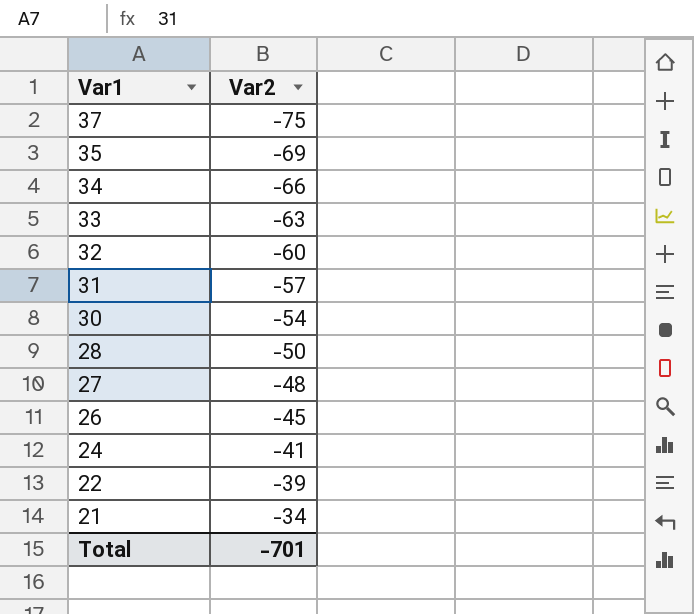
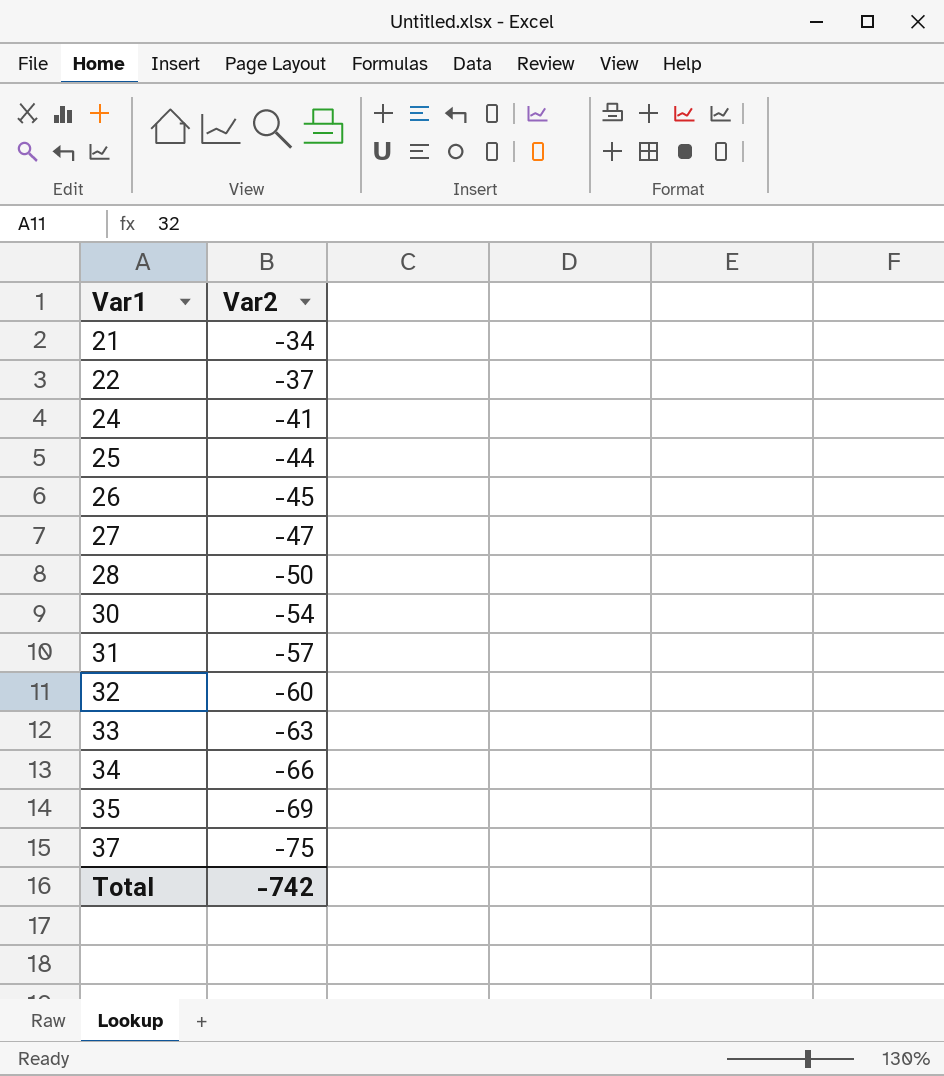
row order: Var1 descending -> Var1 ascending
22 | Var2: -39 -> -37
row 25: none -> -44
27 | Var2: -48 -> -47
Total | Var2: -701 -> -742

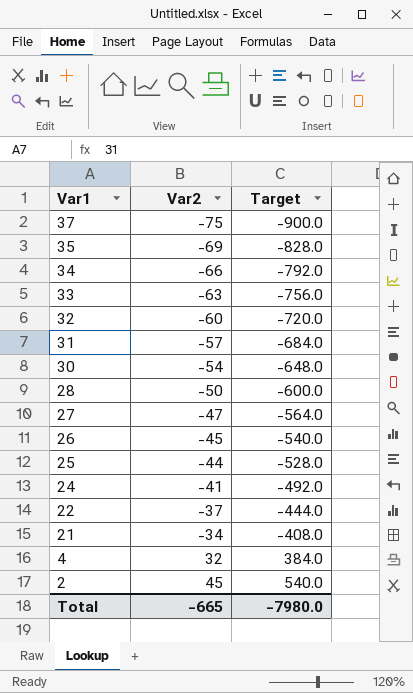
row order: Var1 ascending -> Var1 descending
column Target | formula: none -> [Var2] * 12
row 4: none -> 32 | 384.0
row 2: none -> 45 | 540.0
Total | Var2: -742 -> -665

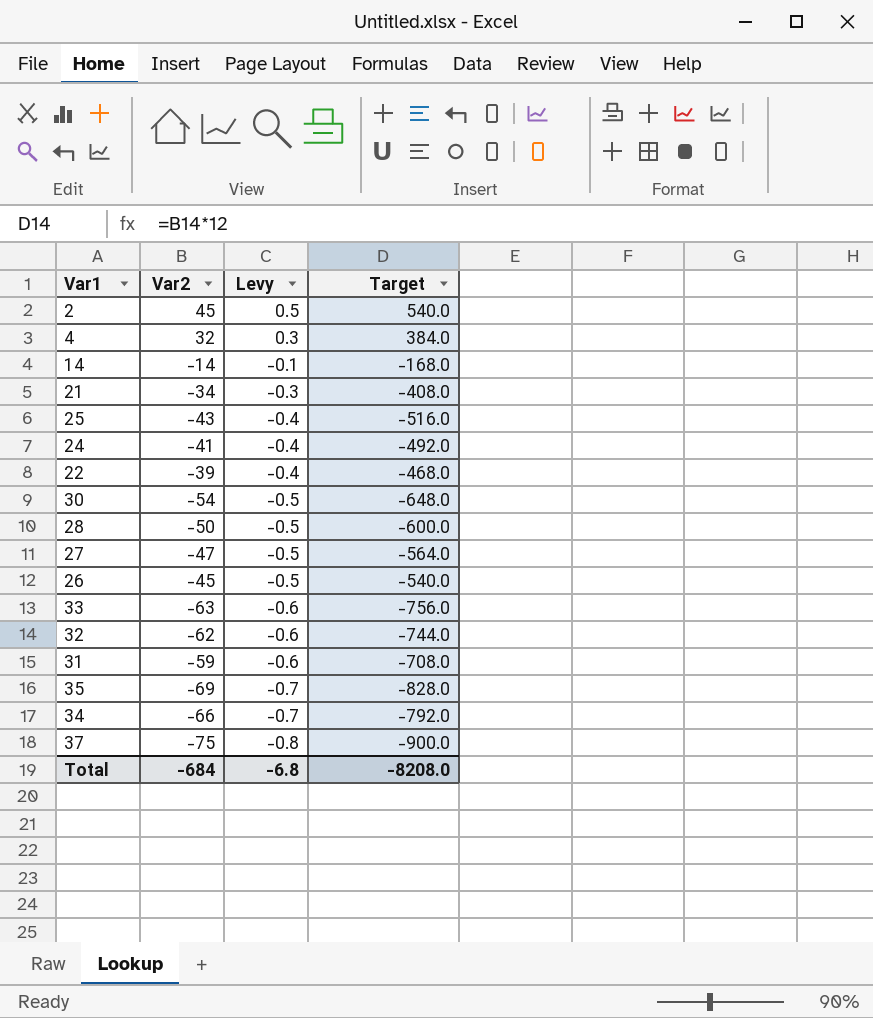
row order: Var1 descending -> Levy descending
column Levy | formula: none -> [Var2] * 0.01
row 14: none -> -14 | -0.1 | -168.0
25 | Var2: -44 -> -43
25 | Target: -528.0 -> -516.0
22 | Var2: -37 -> -39
22 | Target: -444.0 -> -468.0
32 | Var2: -60 -> -62
32 | Target: -720.0 -> -744.0
31 | Var2: -57 -> -59
31 | Target: -684.0 -> -708.0
Total | Var2: -665 -> -684
Total | Target: -7980.0 -> -8208.0

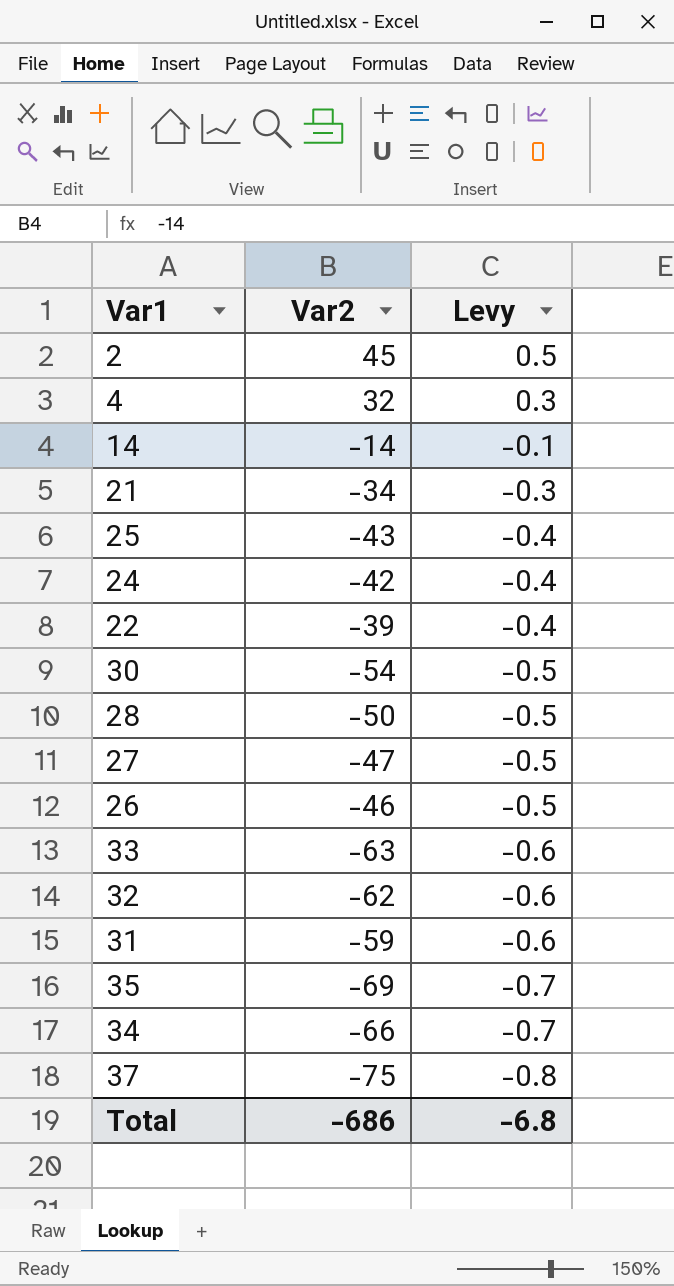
column Target | formula: [Var2] * 12 -> none
24 | Var2: -41 -> -42
26 | Var2: -45 -> -46
Total | Var2: -684 -> -686

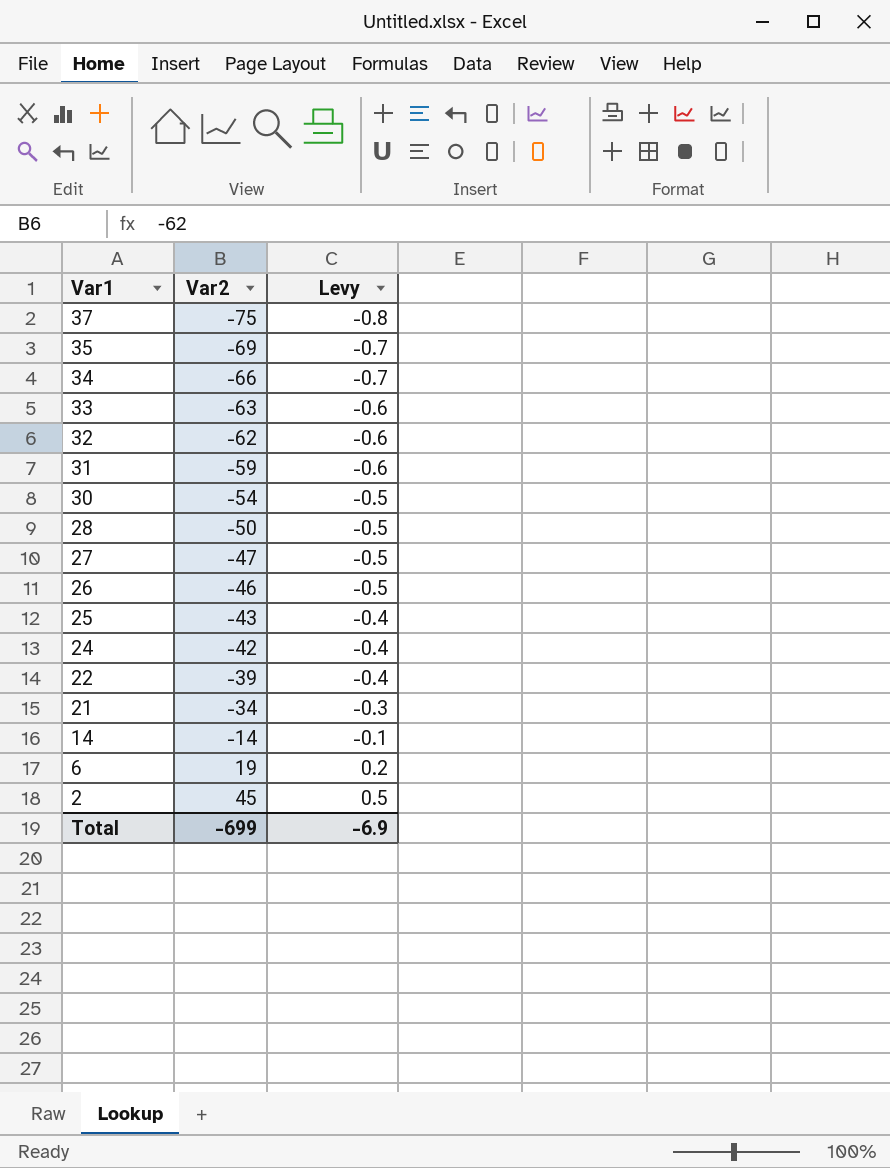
row order: Levy descending -> Var1 descending
row 4: 32 | 0.3 -> none
row 6: none -> 19 | 0.2
Total | Var2: -686 -> -699
Total | Levy: -6.8 -> -6.9

